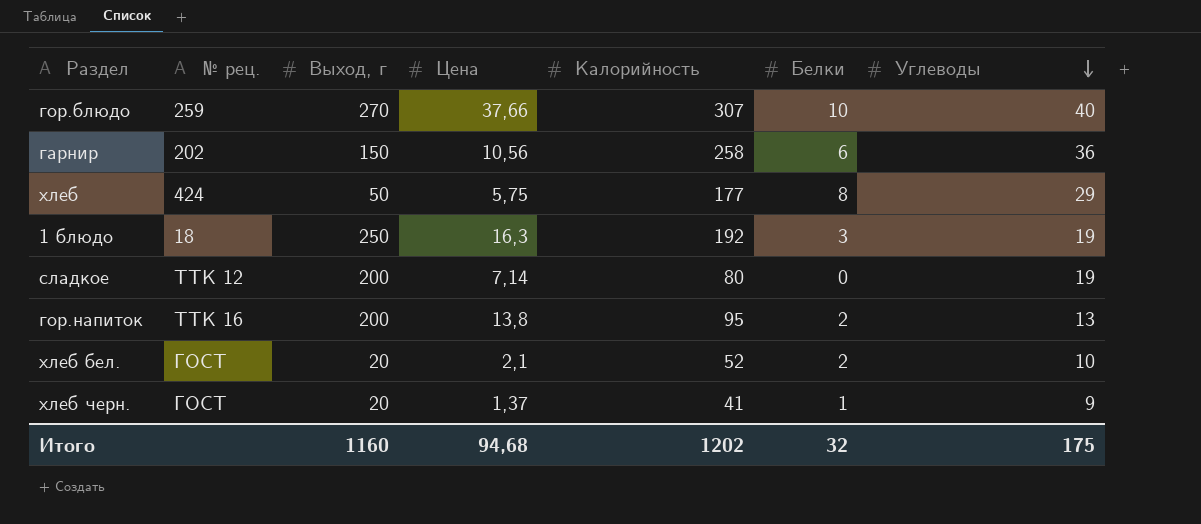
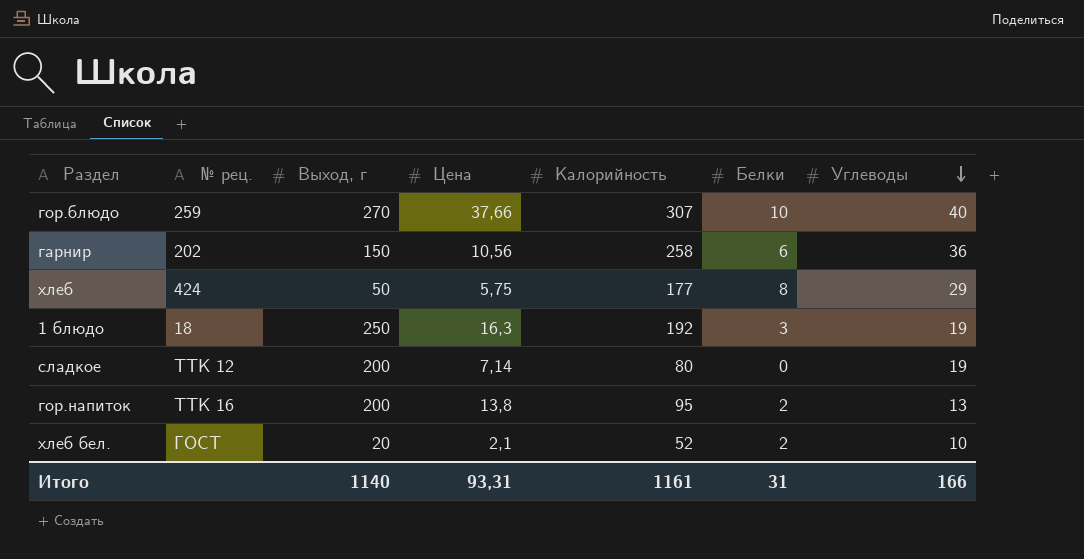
row хлеб черн.: ГОСТ | 20 | 1,37 | 41 | 1 | 9 -> none
Итого | Выход, г: 1160 -> 1140
Итого | Цена: 94,68 -> 93,31
Итого | Калорийность: 1202 -> 1161
Итого | Белки: 32 -> 31
Итого | Углеводы: 175 -> 166

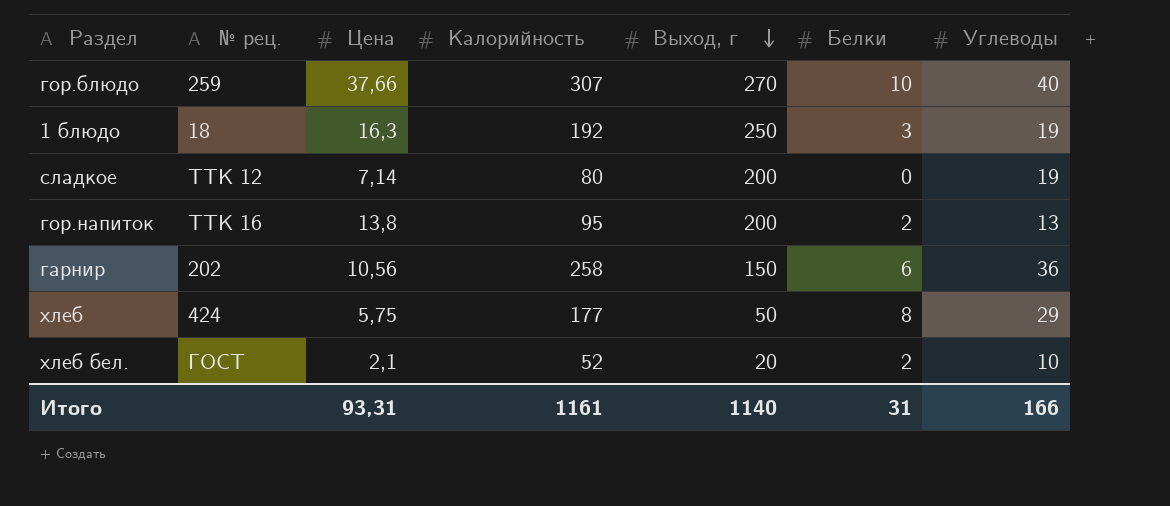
row order: Углеводы descending -> Выход, г descending
column Выход, г | position: 3 -> 5

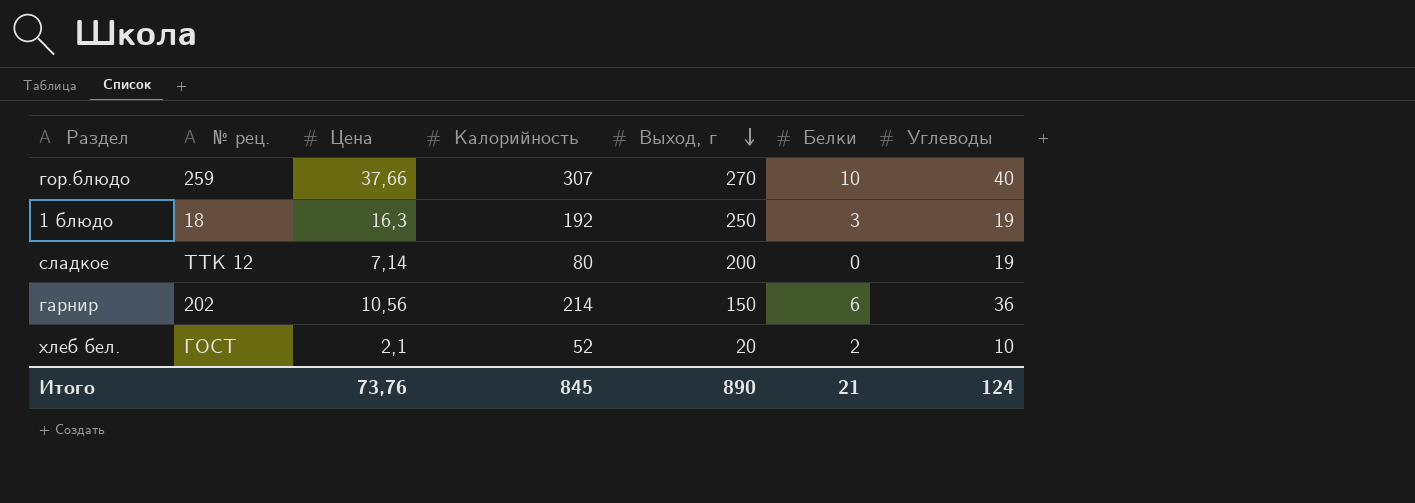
row гор.напиток: ТТК 16 | 13,8 | 95 | 200 | 2 | 13 -> none
row хлеб: 424 | 5,75 | 177 | 50 | 8 | 29 -> none
гарнир | Калорийность: 258 -> 214
Итого | Цена: 93,31 -> 73,76
Итого | Калорийность: 1161 -> 845
Итого | Выход, г: 1140 -> 890
Итого | Белки: 31 -> 21
Итого | Углеводы: 166 -> 124

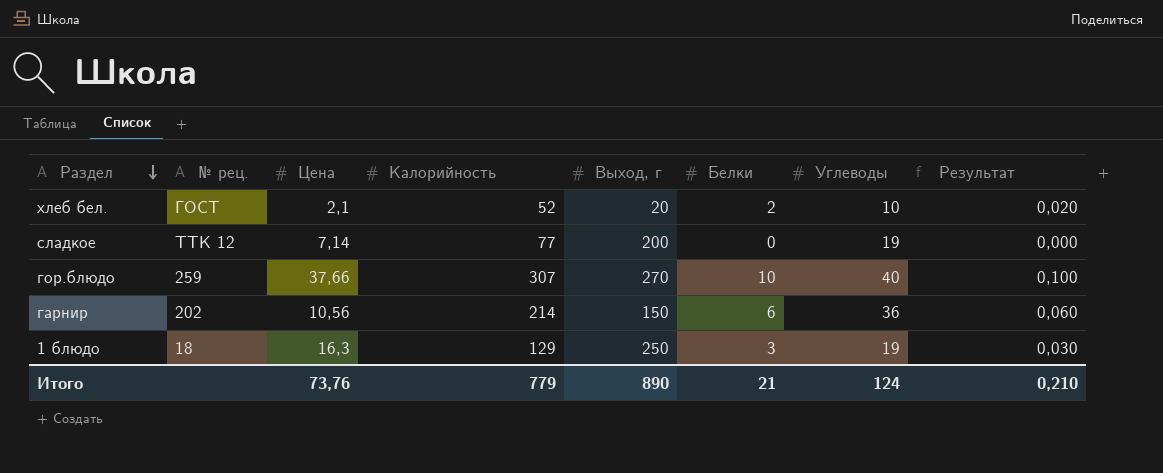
row order: Выход, г descending -> Раздел descending
column Результат | formula: none -> [Белки] * 0,01
сладкое | Калорийность: 80 -> 77
1 блюдо | Калорийность: 192 -> 129
Итого | Калорийность: 845 -> 779

